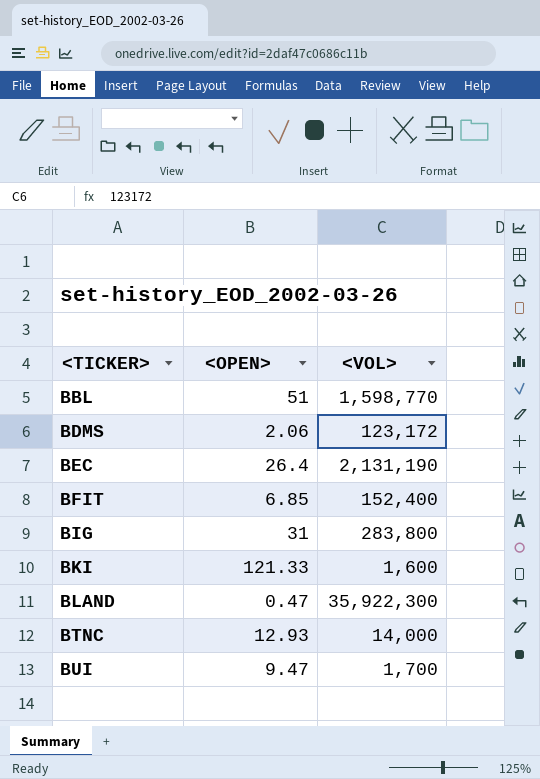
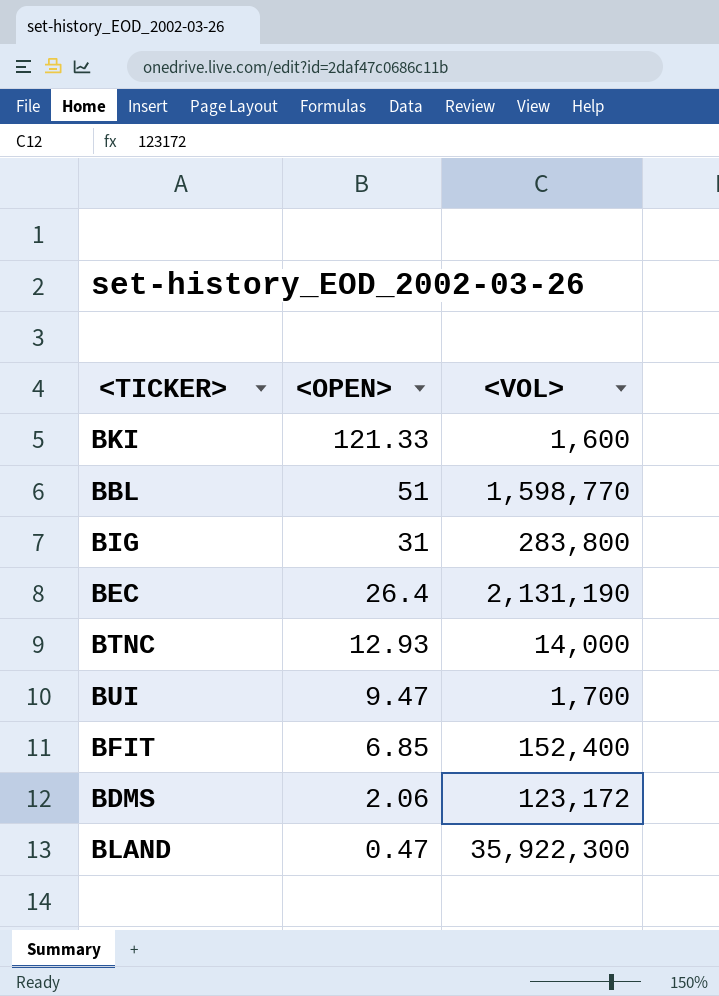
row order: <TICKER> ascending -> <OPEN> descending

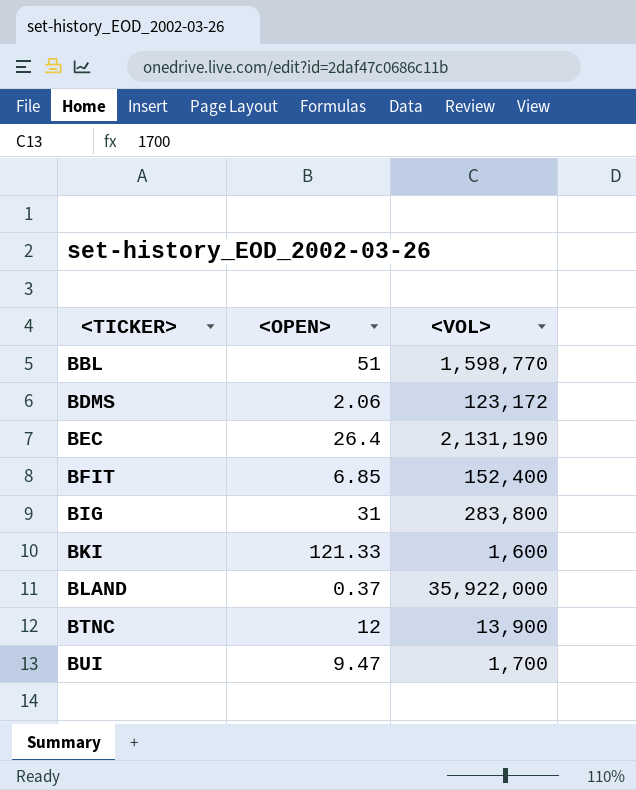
row order: <OPEN> descending -> <TICKER> ascending
BLAND | <OPEN>: 0.47 -> 0.37
BLAND | <VOL>: 35,922,300 -> 35,922,000
BTNC | <OPEN>: 12.93 -> 12
BTNC | <VOL>: 14,000 -> 13,900

